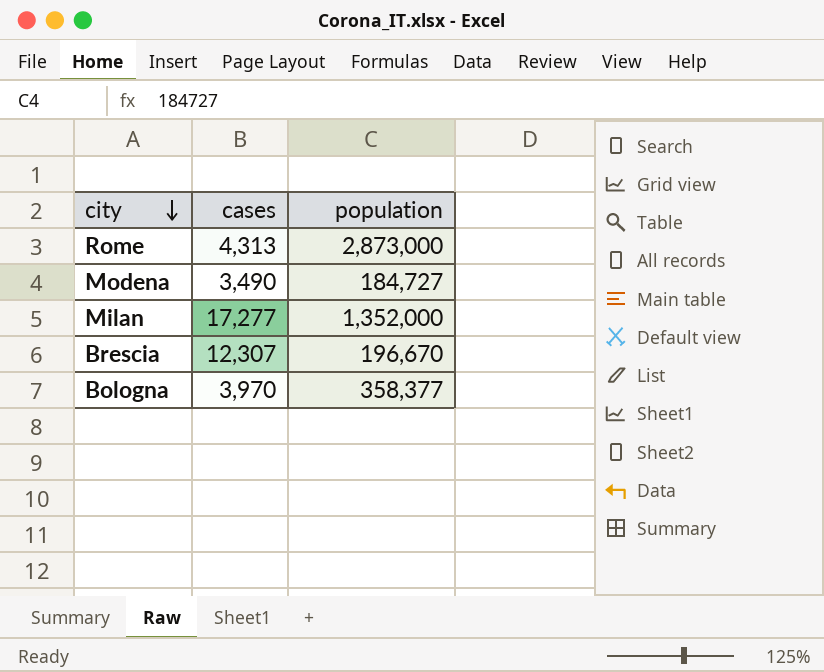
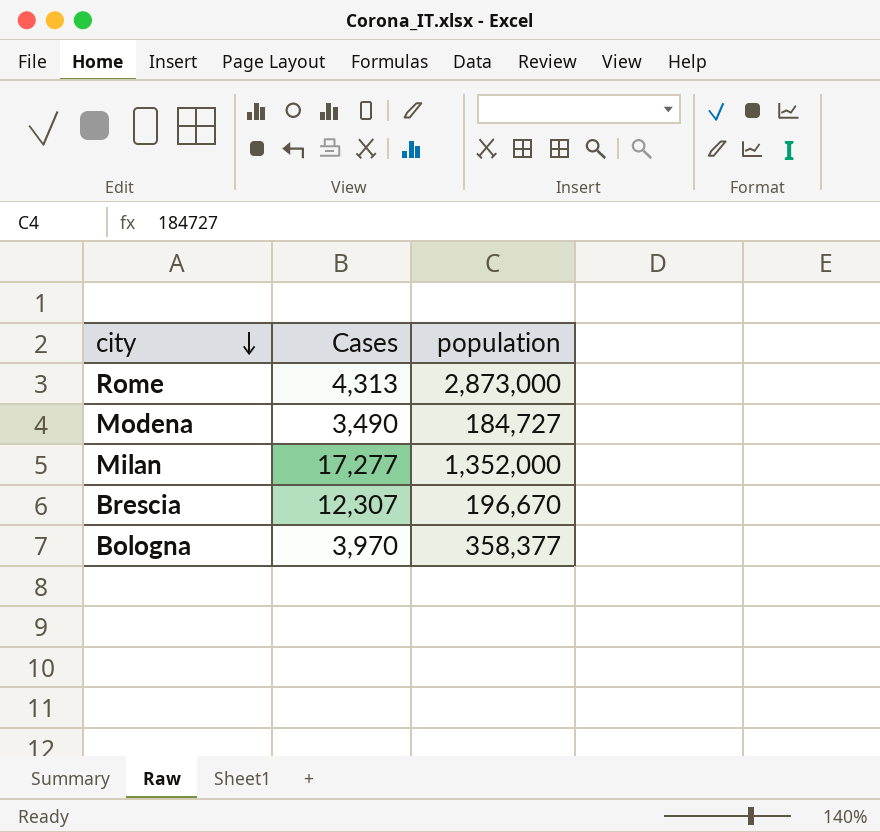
column name: cases -> Cases

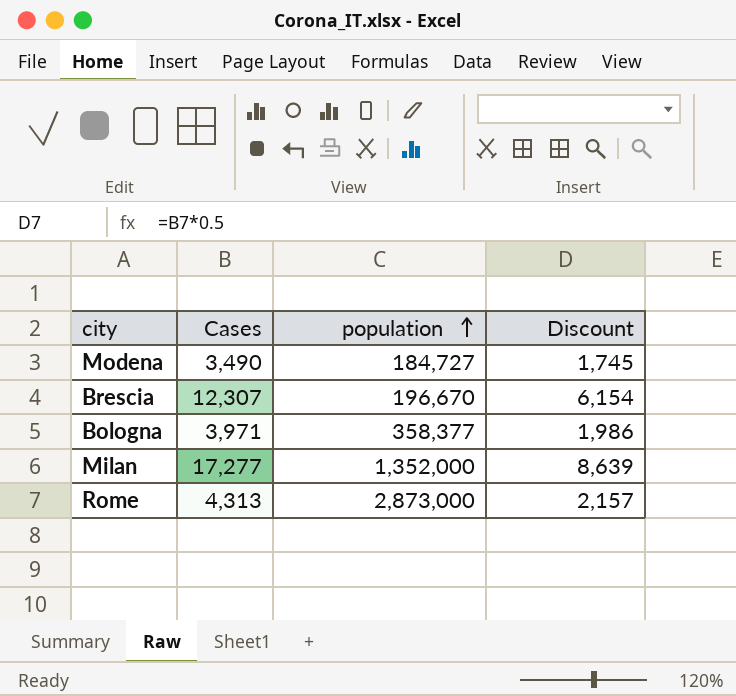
row order: city descending -> population ascending
column Discount | formula: none -> [Cases] * 0.5
Bologna | Cases: 3,970 -> 3,971

